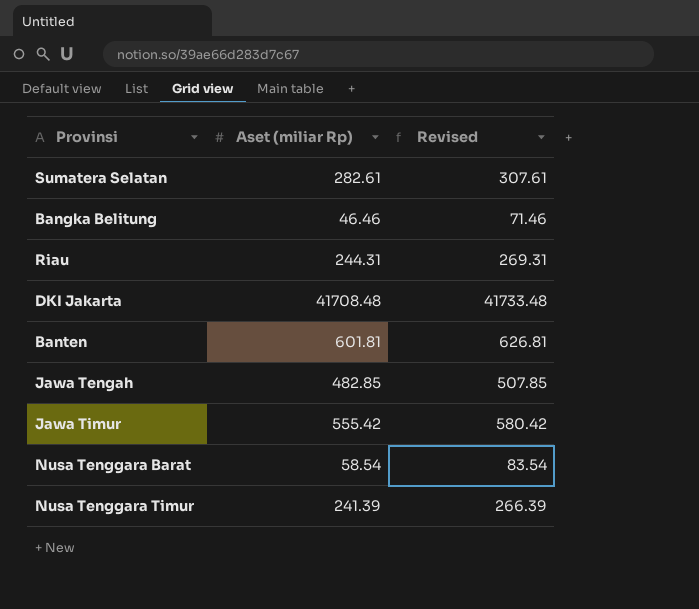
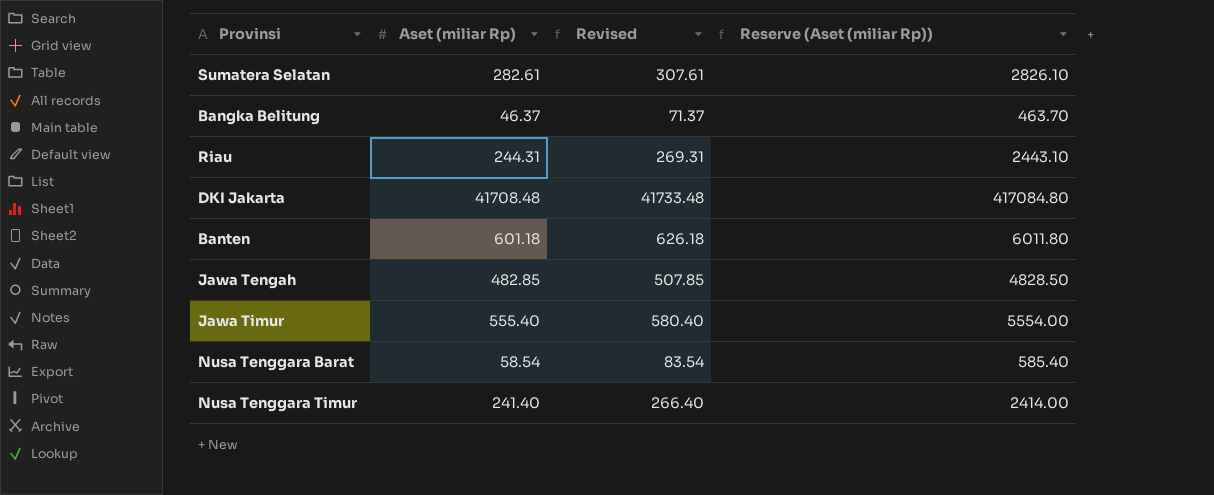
column Reserve (Aset (miliar Rp)) | formula: none -> [Aset (miliar Rp)] * 10
Bangka Belitung | Aset (miliar Rp): 46.46 -> 46.37
Bangka Belitung | Revised: 71.46 -> 71.37
Banten | Aset (miliar Rp): 601.81 -> 601.18
Banten | Revised: 626.81 -> 626.18
Jawa Timur | Aset (miliar Rp): 555.42 -> 555.40
Jawa Timur | Revised: 580.42 -> 580.40
Nusa Tenggara Timur | Aset (miliar Rp): 241.39 -> 241.40
Nusa Tenggara Timur | Revised: 266.39 -> 266.40

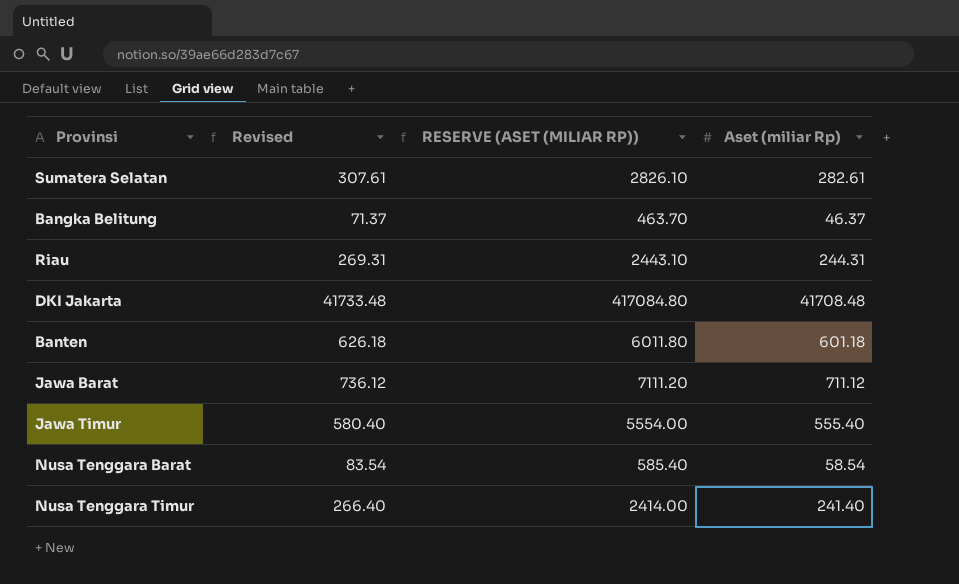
column name: Reserve (Aset (miliar Rp)) -> RESERVE (ASET (MILIAR RP))
column Aset (miliar Rp) | position: 2 -> 4
row Jawa Tengah: 482.85 | 507.85 | 4828.50 -> none
row Jawa Barat: none -> 736.12 | 7111.20 | 711.12

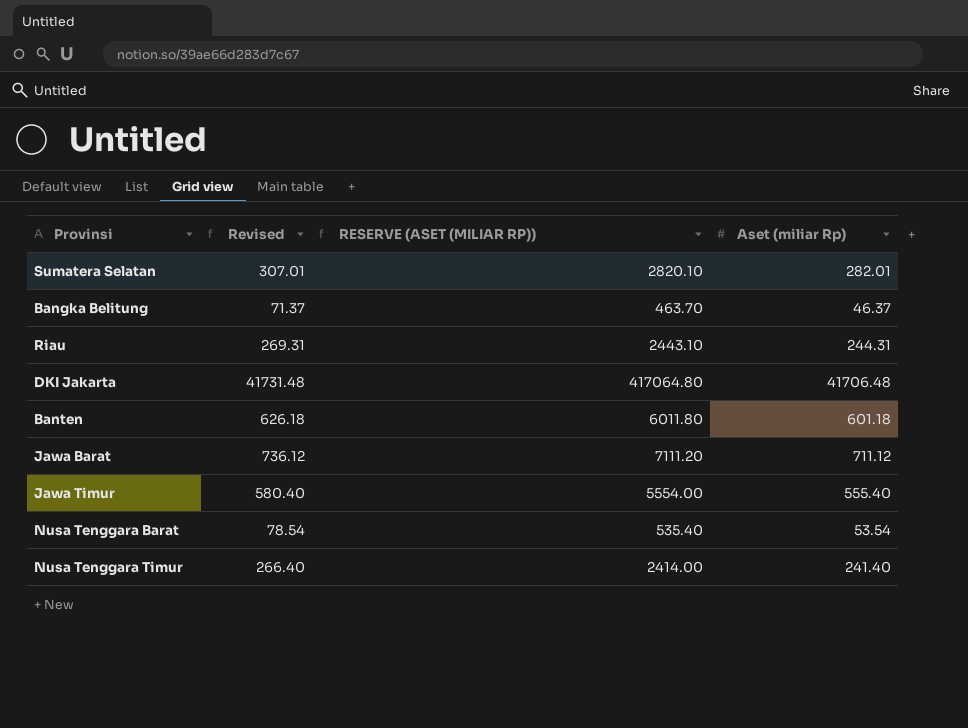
Sumatera Selatan | Revised: 307.61 -> 307.01
Sumatera Selatan | RESERVE (ASET (MILIAR RP)): 2826.10 -> 2820.10
Sumatera Selatan | Aset (miliar Rp): 282.61 -> 282.01
DKI Jakarta | Revised: 41733.48 -> 41731.48
DKI Jakarta | RESERVE (ASET (MILIAR RP)): 417084.80 -> 417064.80
DKI Jakarta | Aset (miliar Rp): 41708.48 -> 41706.48
Nusa Tenggara Barat | Revised: 83.54 -> 78.54
Nusa Tenggara Barat | RESERVE (ASET (MILIAR RP)): 585.40 -> 535.40
Nusa Tenggara Barat | Aset (miliar Rp): 58.54 -> 53.54

